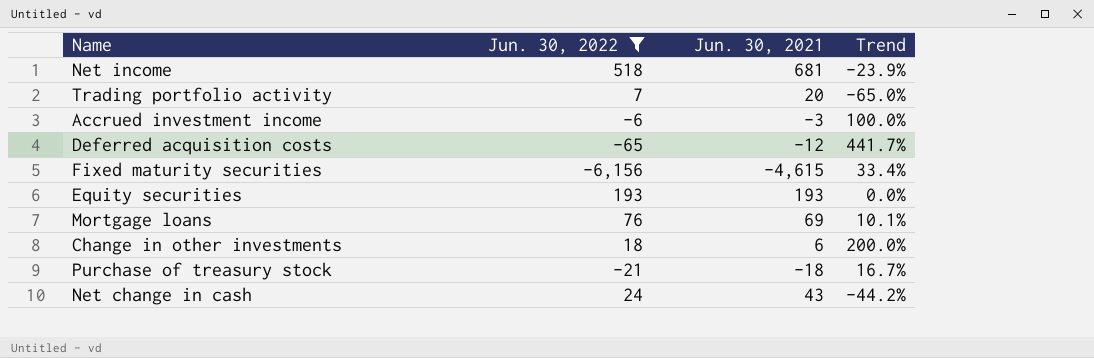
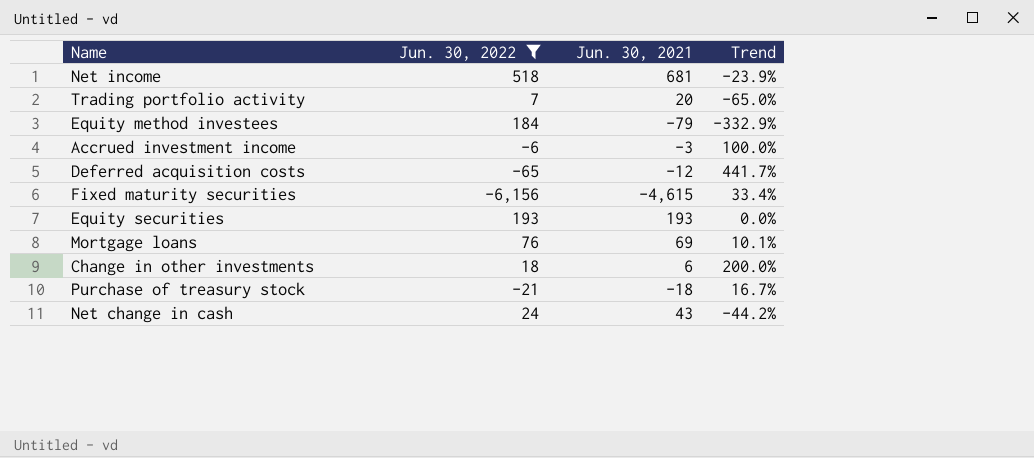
row Equity method investees: none -> 184 | -79 | -332.9%

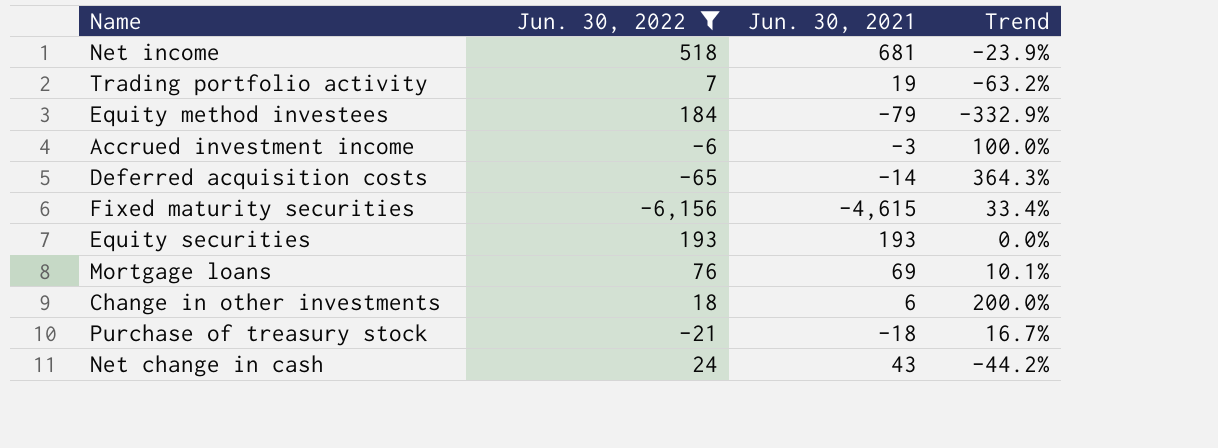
Trading portfolio activity | Jun. 30, 2021: 20 -> 19
Trading portfolio activity | Trend: -65.0% -> -63.2%
Deferred acquisition costs | Jun. 30, 2021: -12 -> -14
Deferred acquisition costs | Trend: 441.7% -> 364.3%

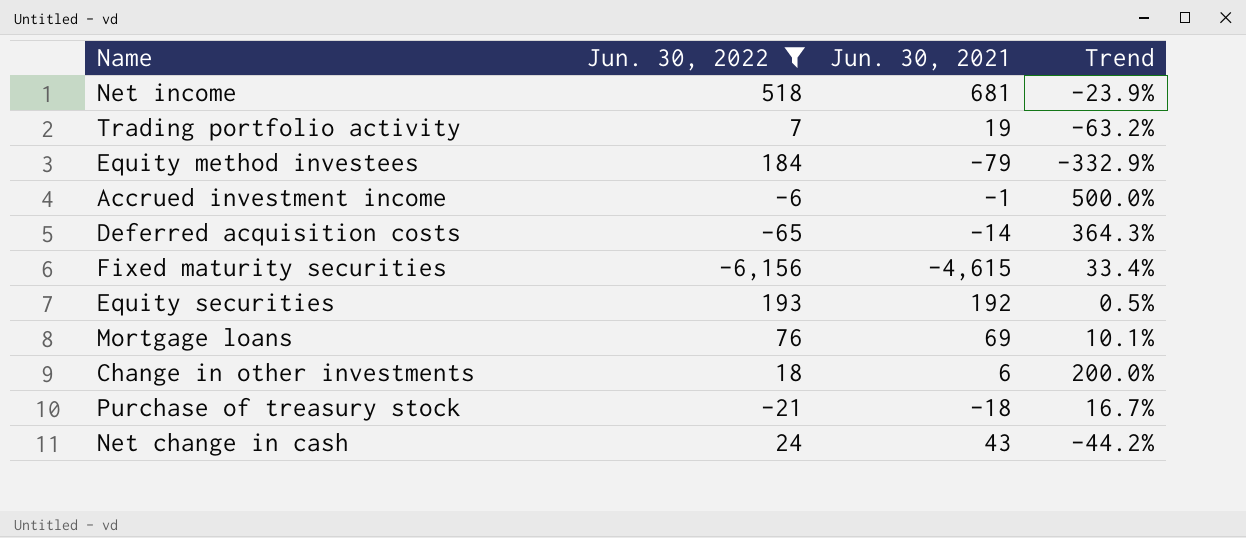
Accrued investment income | Jun. 30, 2021: -3 -> -1
Accrued investment income | Trend: 100.0% -> 500.0%
Equity securities | Jun. 30, 2021: 193 -> 192
Equity securities | Trend: 0.0% -> 0.5%

